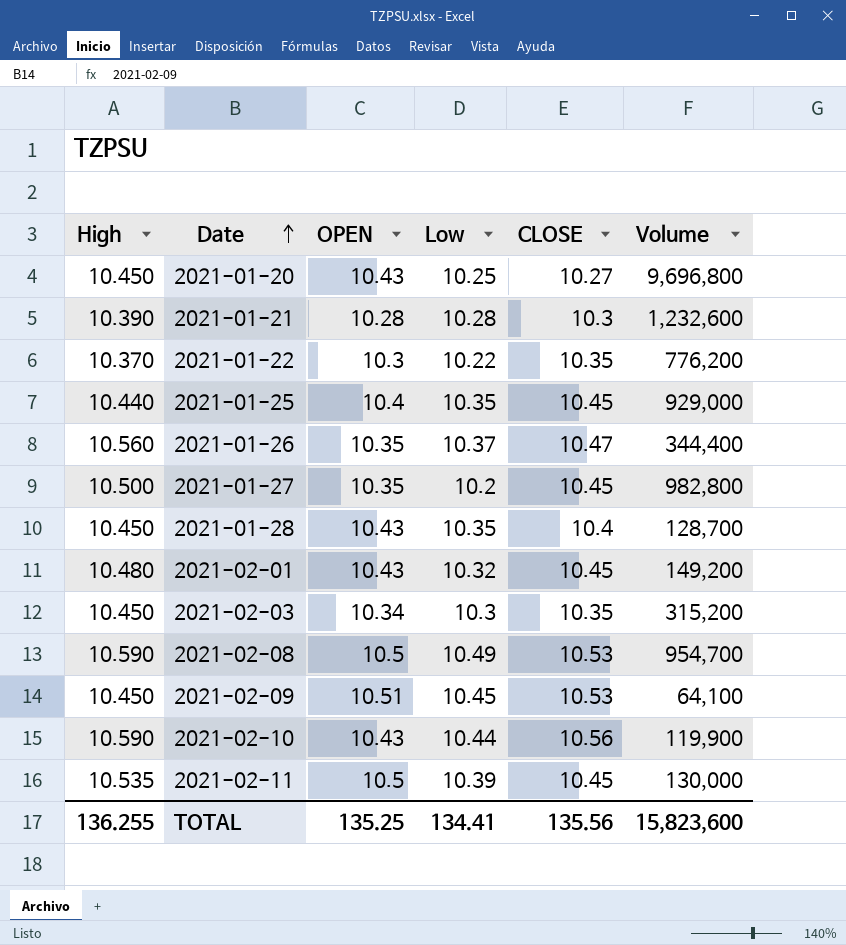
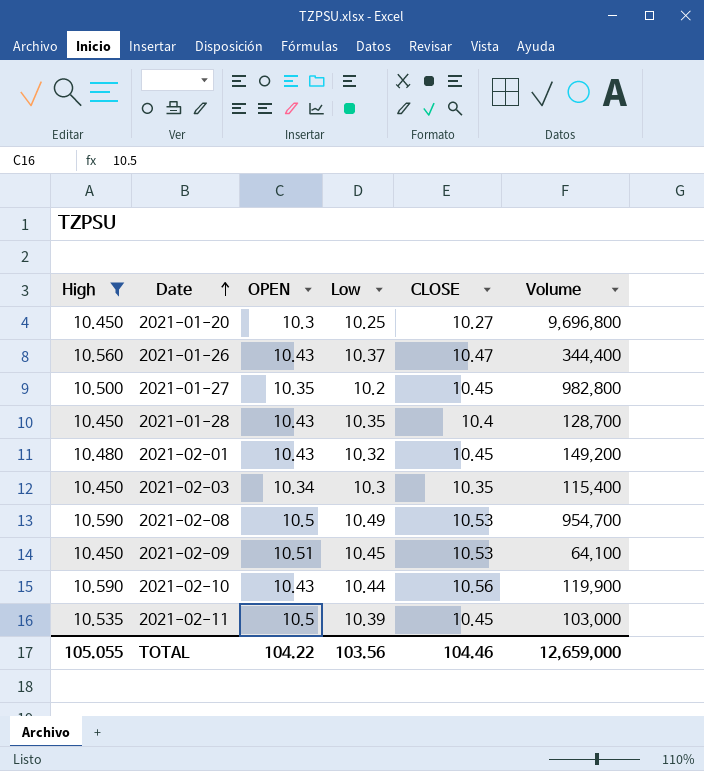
filter: none -> High >= 10.450
2021-01-20 | OPEN: 10.43 -> 10.3
2021-01-26 | OPEN: 10.35 -> 10.43
2021-02-03 | Volume: 315,200 -> 115,400
2021-02-11 | Volume: 130,000 -> 103,000
TOTAL | High: 136.255 -> 105.055
TOTAL | OPEN: 135.25 -> 104.22
TOTAL | Low: 134.41 -> 103.56
TOTAL | CLOSE: 135.56 -> 104.46
TOTAL | Volume: 15,823,600 -> 12,659,000

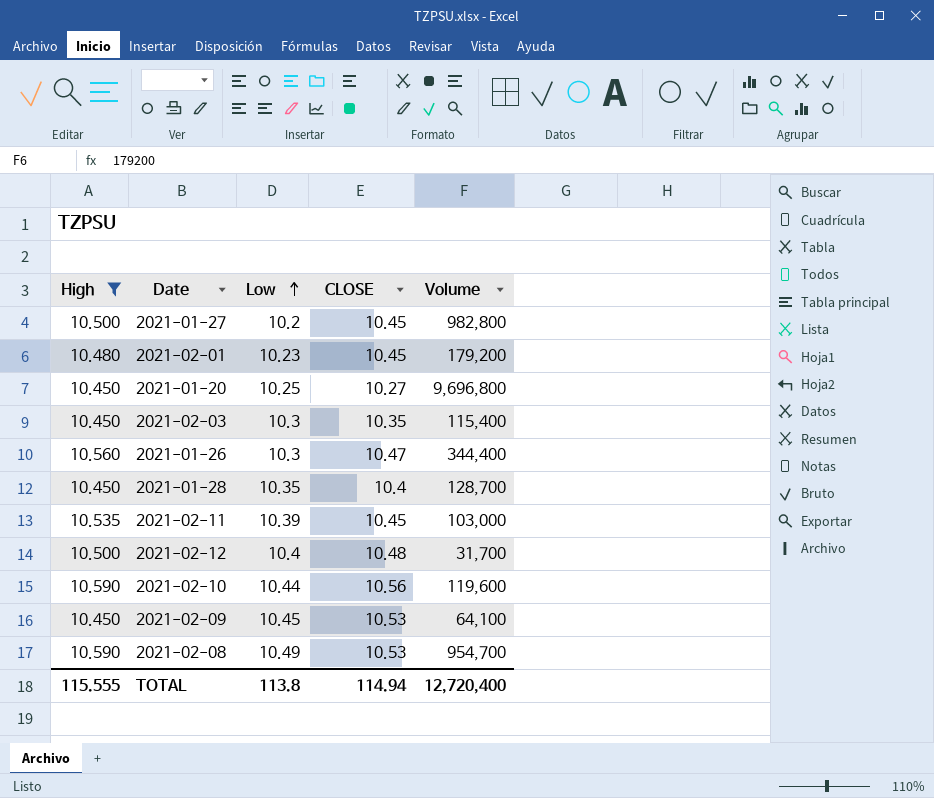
row order: Date ascending -> Low ascending
column OPEN | position: 3 -> none
2021-02-01 | Low: 10.32 -> 10.23
2021-02-01 | Volume: 149,200 -> 179,200
2021-01-26 | Low: 10.37 -> 10.3
row 2021-02-12: none -> 10.500 | 10.4 | 10.48 | 31,700
2021-02-10 | Volume: 119,900 -> 119,600
TOTAL | High: 105.055 -> 115.555
TOTAL | Low: 103.56 -> 113.8
TOTAL | CLOSE: 104.46 -> 114.94
TOTAL | Volume: 12,659,000 -> 12,720,400

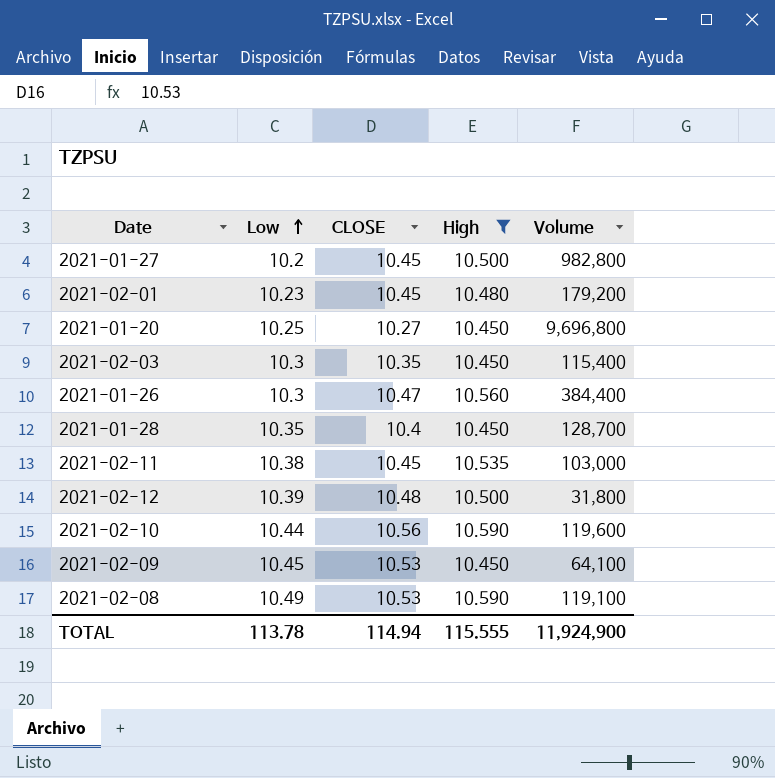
column High | position: 1 -> 4
2021-01-26 | Volume: 344,400 -> 384,400
2021-02-11 | Low: 10.39 -> 10.38
2021-02-12 | Low: 10.4 -> 10.39
2021-02-12 | Volume: 31,700 -> 31,800
2021-02-08 | Volume: 954,700 -> 119,100
TOTAL | Low: 113.8 -> 113.78
TOTAL | Volume: 12,720,400 -> 11,924,900

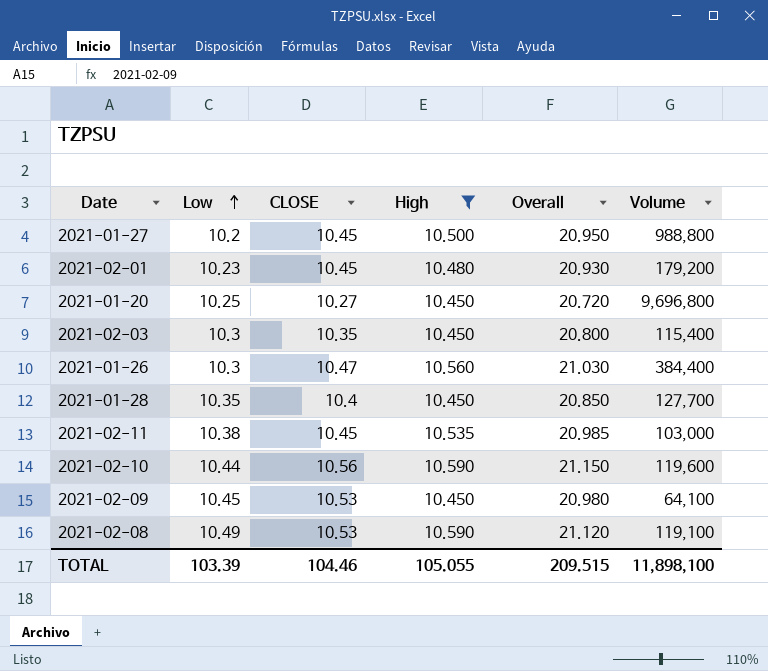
column Overall | formula: none -> [CLOSE] + [High]
row 2021-02-12: 10.39 | 10.48 | 10.500 | 31,800 -> none
2021-01-27 | Volume: 982,800 -> 988,800
2021-01-28 | Volume: 128,700 -> 127,700
TOTAL | Low: 113.78 -> 103.39
TOTAL | CLOSE: 114.94 -> 104.46
TOTAL | High: 115.555 -> 105.055
TOTAL | Volume: 11,924,900 -> 11,898,100

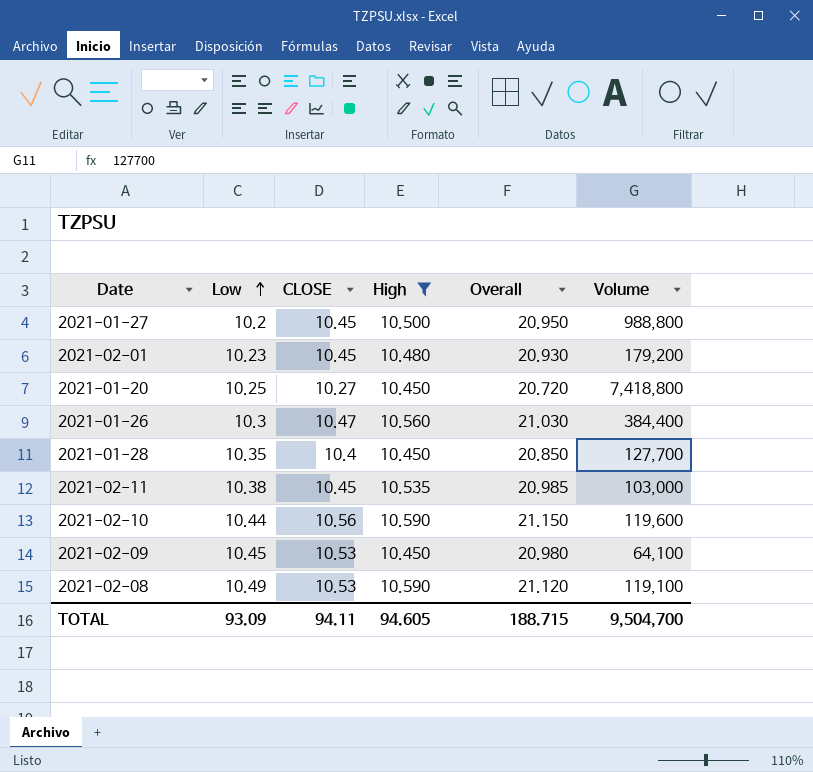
row 2021-02-03: 10.3 | 10.35 | 10.450 | 20.800 | 115,400 -> none
2021-01-20 | Volume: 9,696,800 -> 7,418,800
TOTAL | Low: 103.39 -> 93.09
TOTAL | CLOSE: 104.46 -> 94.11
TOTAL | High: 105.055 -> 94.605
TOTAL | Overall: 209.515 -> 188.715
TOTAL | Volume: 11,898,100 -> 9,504,700

